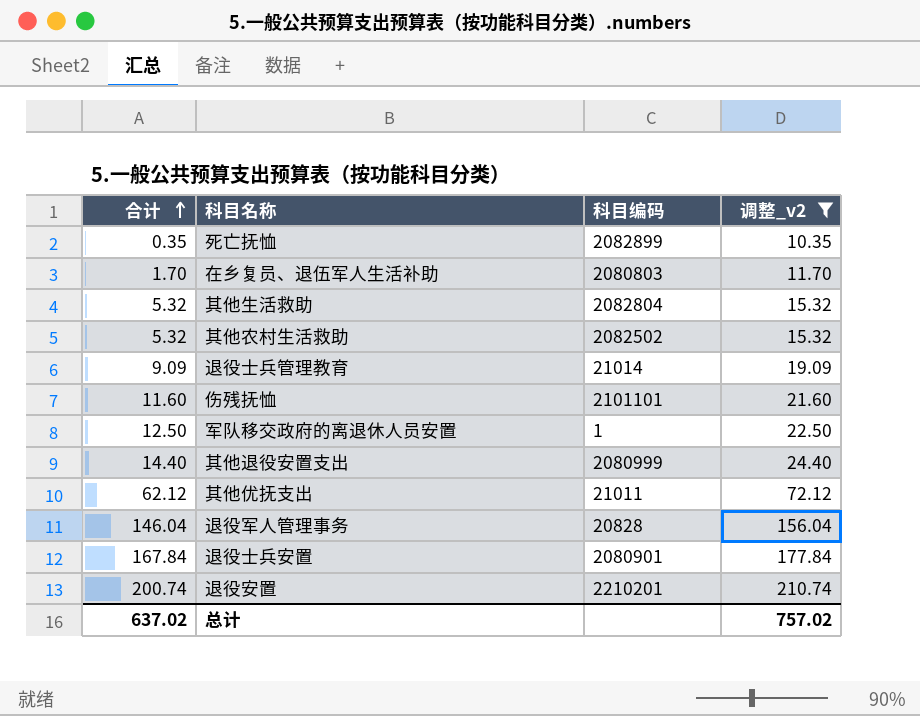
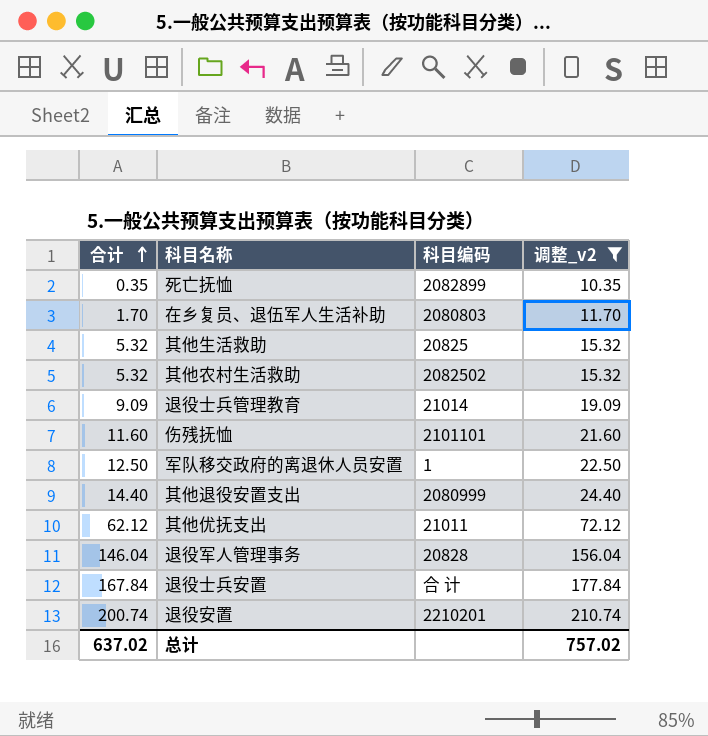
其他生活救助 | 科目编码: 2082804 -> 20825
退役士兵安置 | 科目编码: 2080901 -> 合 计

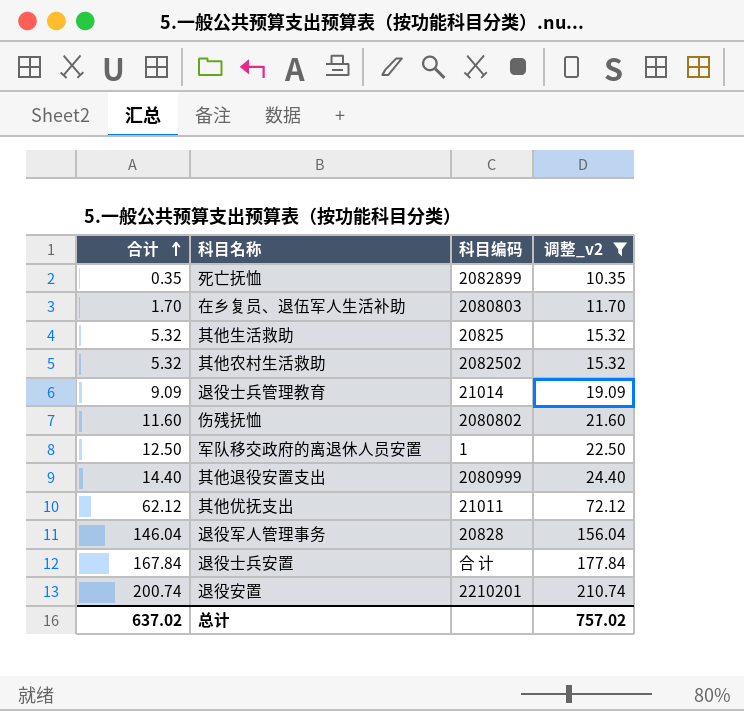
伤残抚恤 | 科目编码: 2101101 -> 2080802

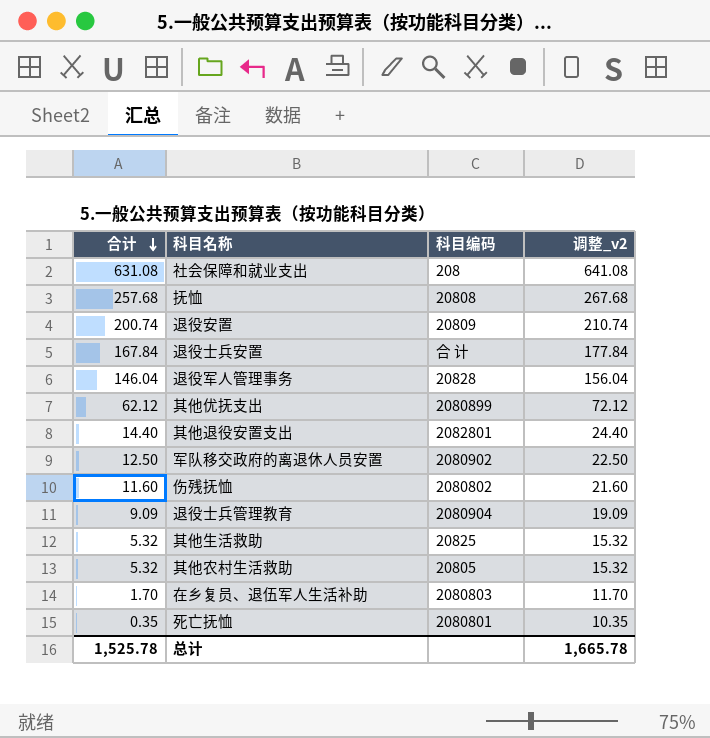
filter: 调整_v2 <= 210.74 -> none
row order: 合计 ascending -> 合计 descending
退役安置 | 科目编码: 2210201 -> 20809
其他优抚支出 | 科目编码: 21011 -> 2080899
其他退役安置支出 | 科目编码: 2080999 -> 2082801
军队移交政府的离退休人员安置 | 科目编码: 1 -> 2080902
退役士兵管理教育 | 科目编码: 21014 -> 2080904
其他农村生活救助 | 科目编码: 2082502 -> 20805
死亡抚恤 | 科目编码: 2082899 -> 2080801
总计 | 合计: 637.02 -> 1,525.78
总计 | 调整_v2: 757.02 -> 1,665.78

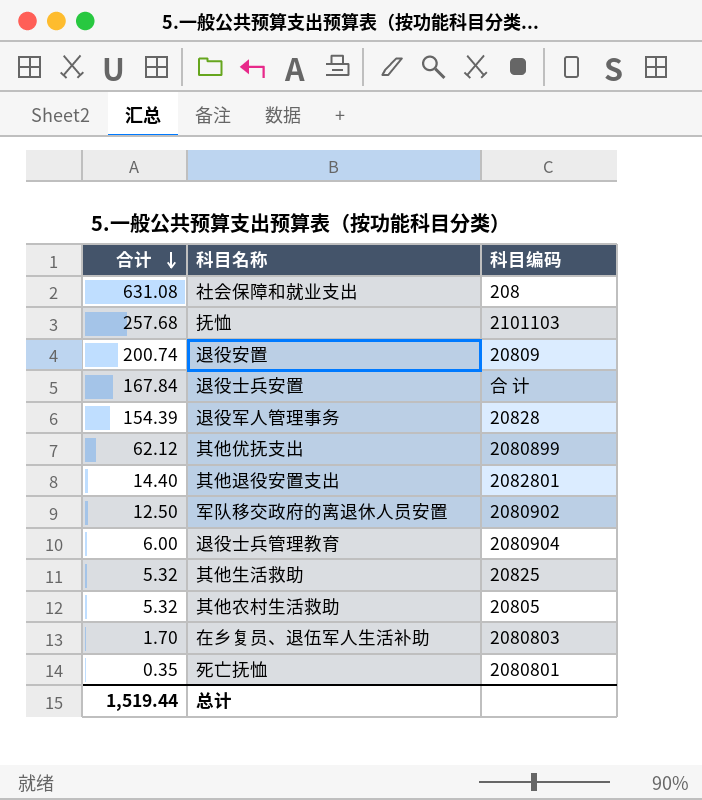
column 调整_v2 | formula: [合计] + 10 -> none
row 伤残抚恤: 11.60 | 2080802 | 21.60 -> none
抚恤 | 科目编码: 20808 -> 2101103
退役军人管理事务 | 合计: 146.04 -> 154.39
退役士兵管理教育 | 合计: 9.09 -> 6.00
总计 | 合计: 1,525.78 -> 1,519.44

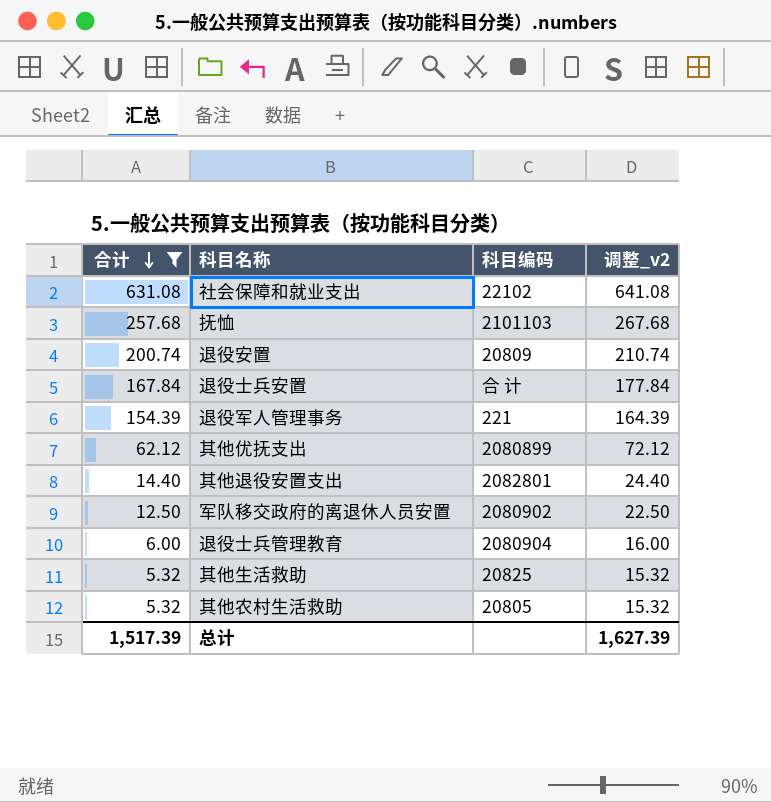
filter: none -> 合计 >= 5.32
column 调整_v2 | formula: none -> [合计] + 10
社会保障和就业支出 | 科目编码: 208 -> 22102
退役军人管理事务 | 科目编码: 20828 -> 221
总计 | 合计: 1,519.44 -> 1,517.39

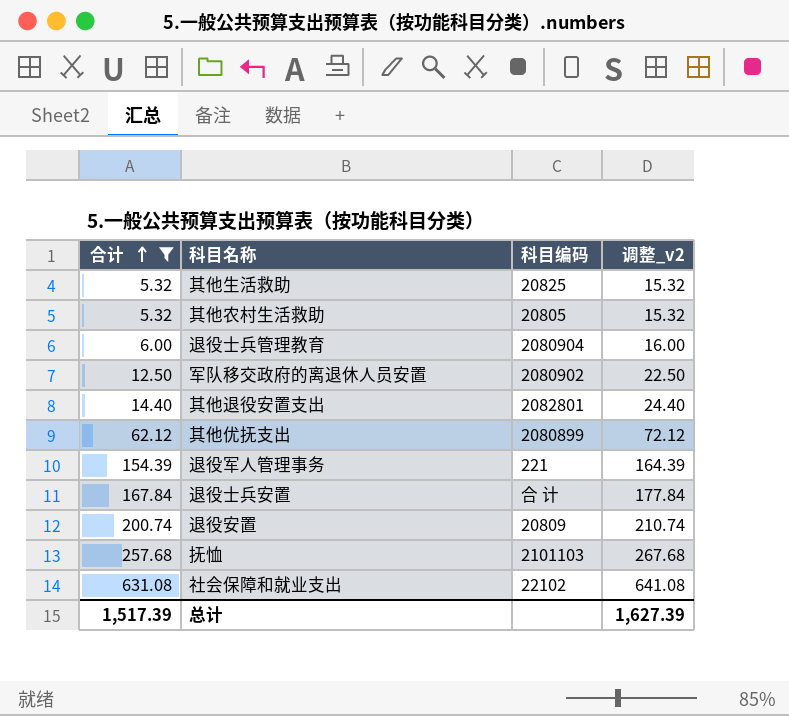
row order: 合计 descending -> 合计 ascending

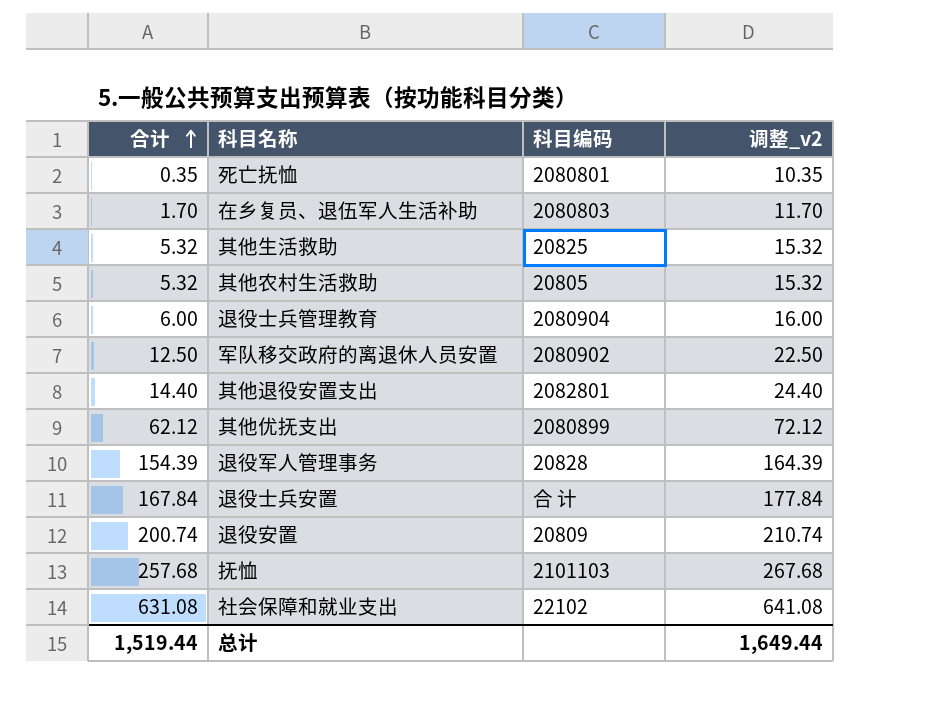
filter: 合计 >= 5.32 -> none
退役军人管理事务 | 科目编码: 221 -> 20828
总计 | 合计: 1,517.39 -> 1,519.44
总计 | 调整_v2: 1,627.39 -> 1,649.44

